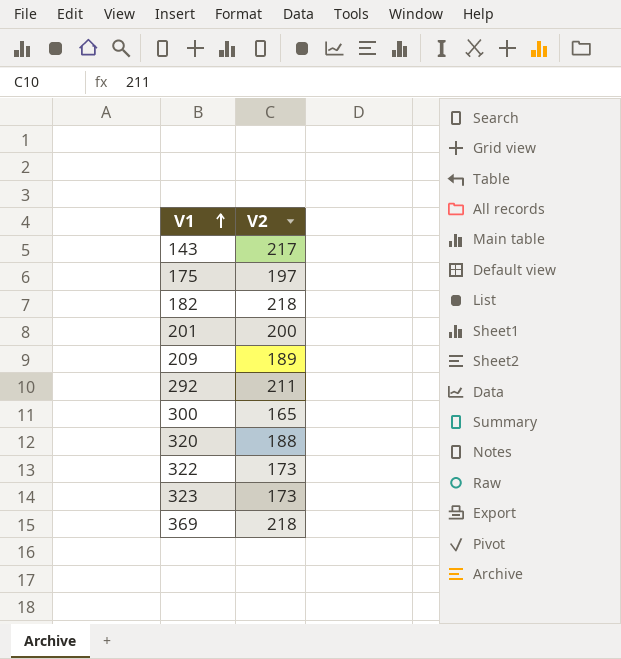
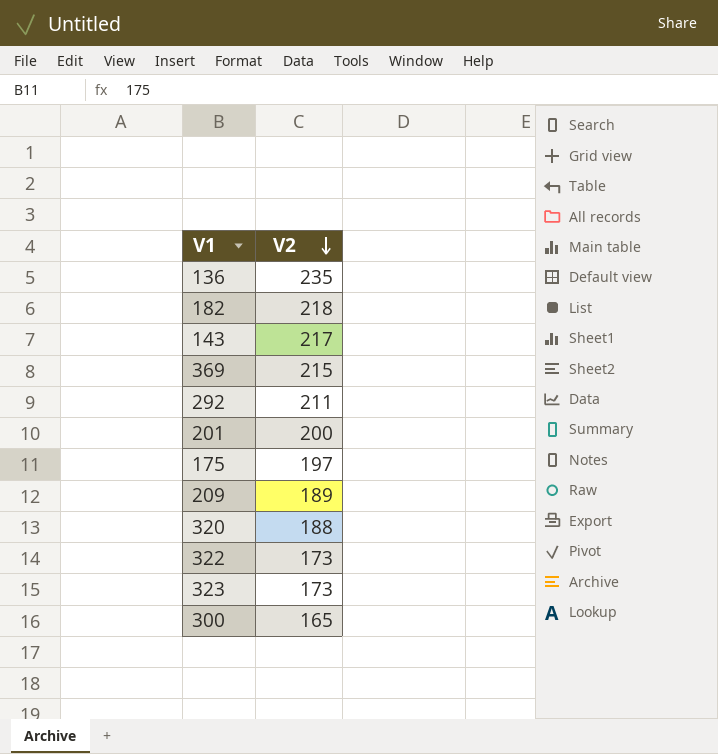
row order: V1 ascending -> V2 descending
row 136: none -> 235
369 | V2: 218 -> 215

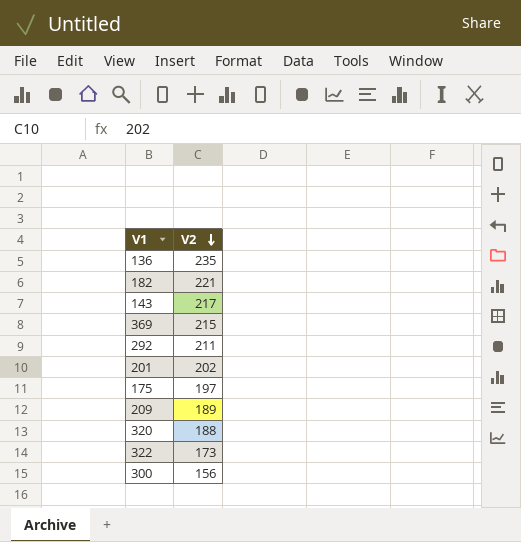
row 323: 173 -> none
182 | V2: 218 -> 221
201 | V2: 200 -> 202
300 | V2: 165 -> 156

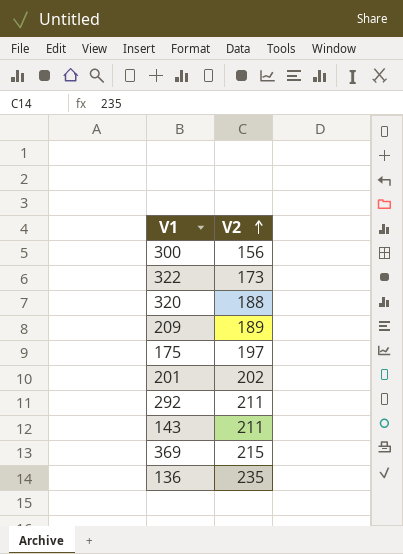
row order: V2 descending -> V2 ascending
row 182: 221 -> none
143 | V2: 217 -> 211

